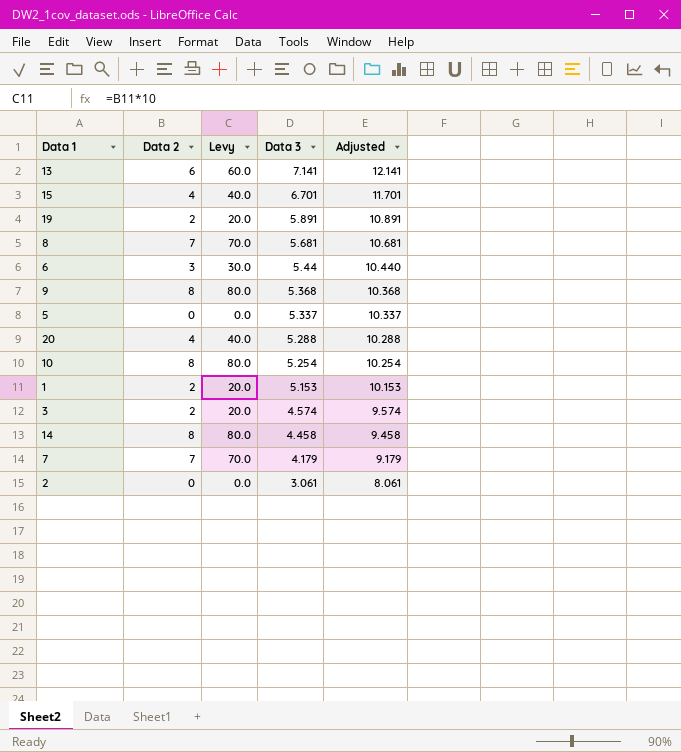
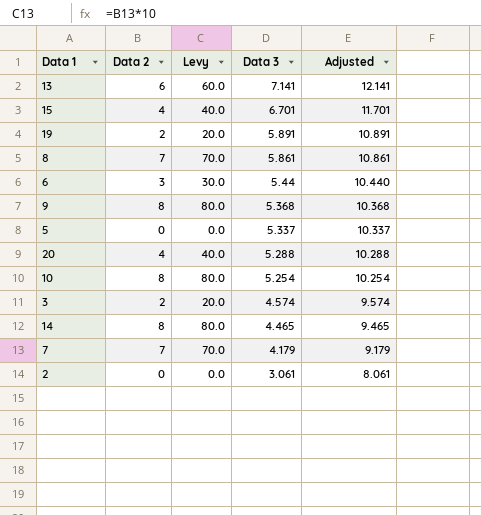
row 1: 2 | 20.0 | 5.153 | 10.153 -> none
8 | Data 3: 5.681 -> 5.861
8 | Adjusted: 10.681 -> 10.861
14 | Data 3: 4.458 -> 4.465
14 | Adjusted: 9.458 -> 9.465

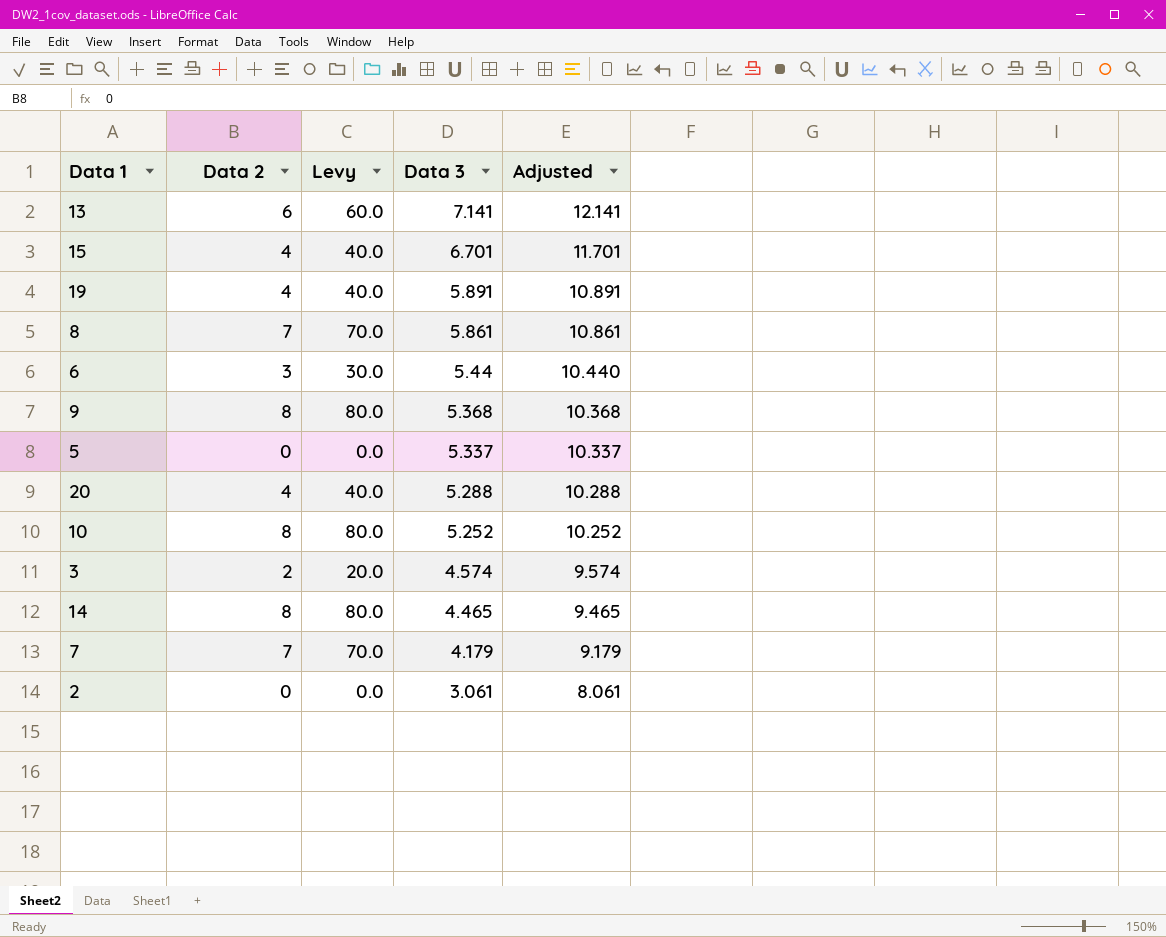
19 | Data 2: 2 -> 4
19 | Levy: 20.0 -> 40.0
10 | Data 3: 5.254 -> 5.252
10 | Adjusted: 10.254 -> 10.252

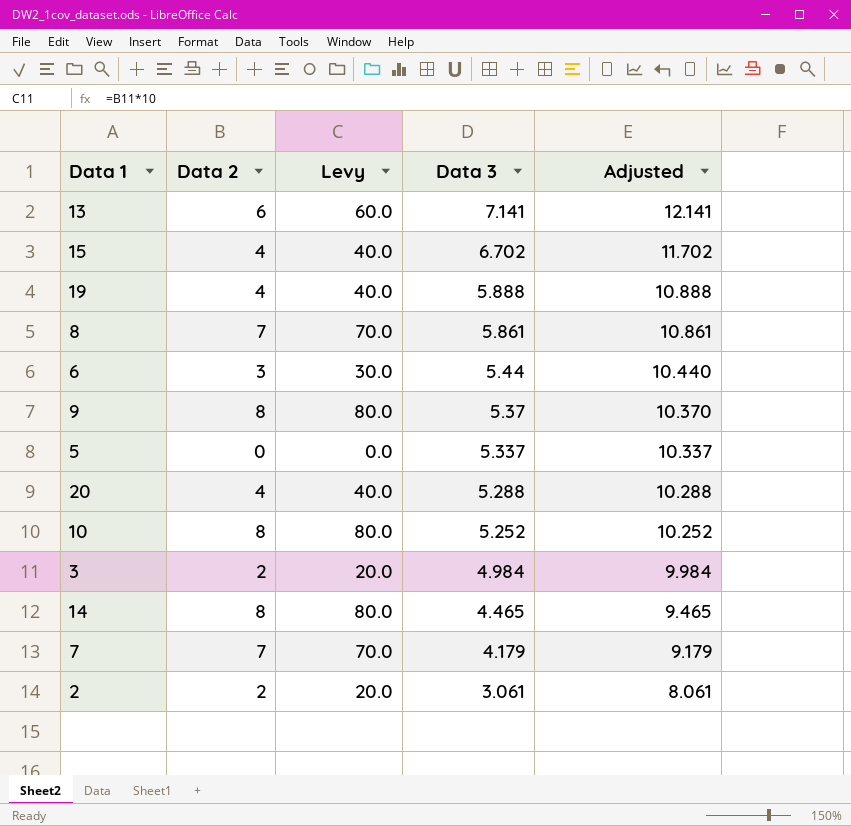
15 | Data 3: 6.701 -> 6.702
15 | Adjusted: 11.701 -> 11.702
19 | Data 3: 5.891 -> 5.888
19 | Adjusted: 10.891 -> 10.888
9 | Data 3: 5.368 -> 5.37
9 | Adjusted: 10.368 -> 10.370
3 | Data 3: 4.574 -> 4.984
3 | Adjusted: 9.574 -> 9.984
2 | Data 2: 0 -> 2
2 | Levy: 0.0 -> 20.0

